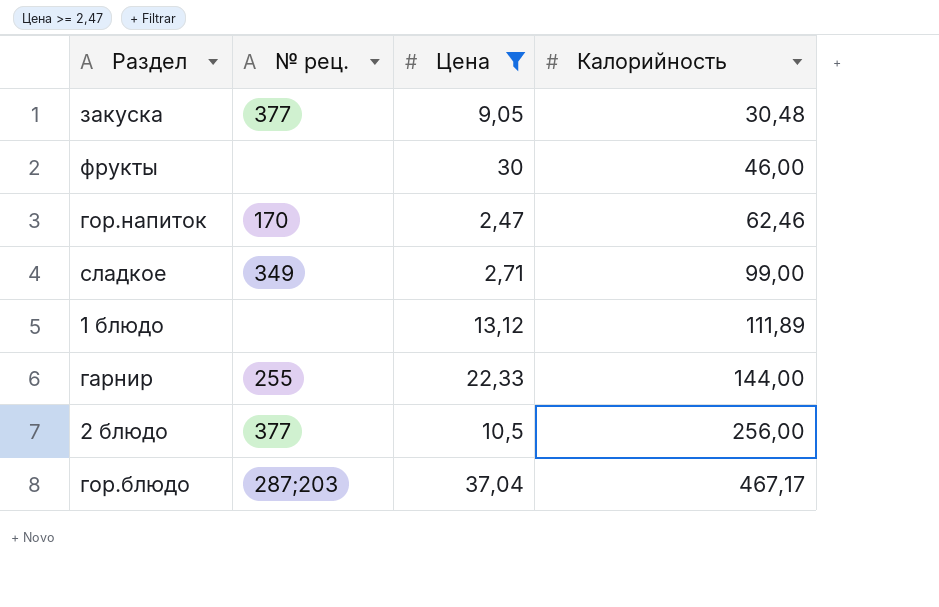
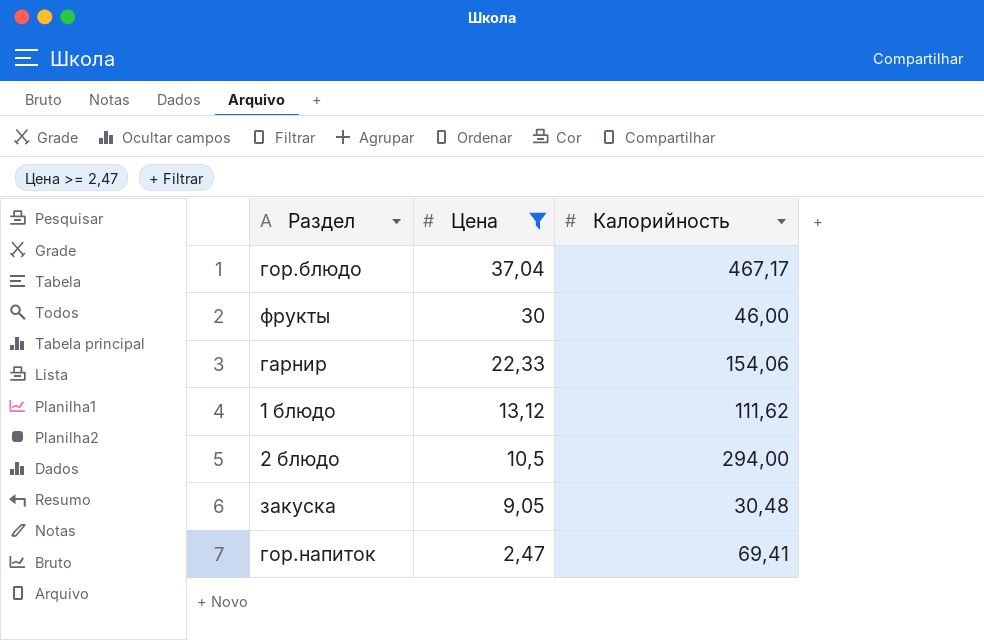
row order: Калорийность ascending -> Цена descending
column № рец. | position: 2 -> none
row сладкое: 349 | 2,71 | 99,00 -> none
гарнир | Калорийность: 144,00 -> 154,06
1 блюдо | Калорийность: 111,89 -> 111,62
2 блюдо | Калорийность: 256,00 -> 294,00
гор.напиток | Калорийность: 62,46 -> 69,41

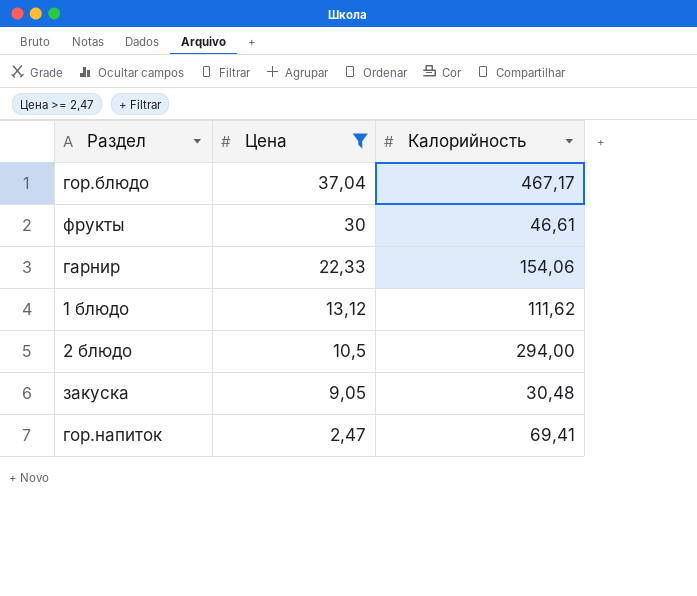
фрукты | Калорийность: 46,00 -> 46,61

